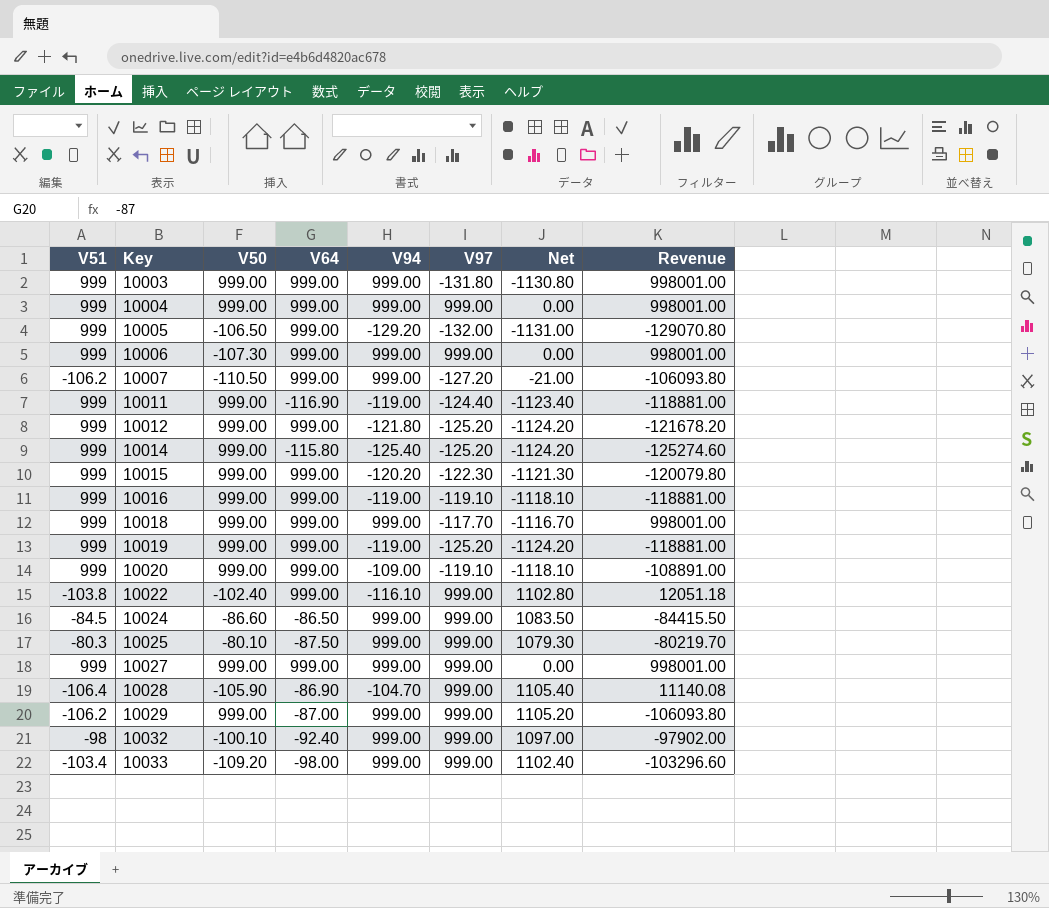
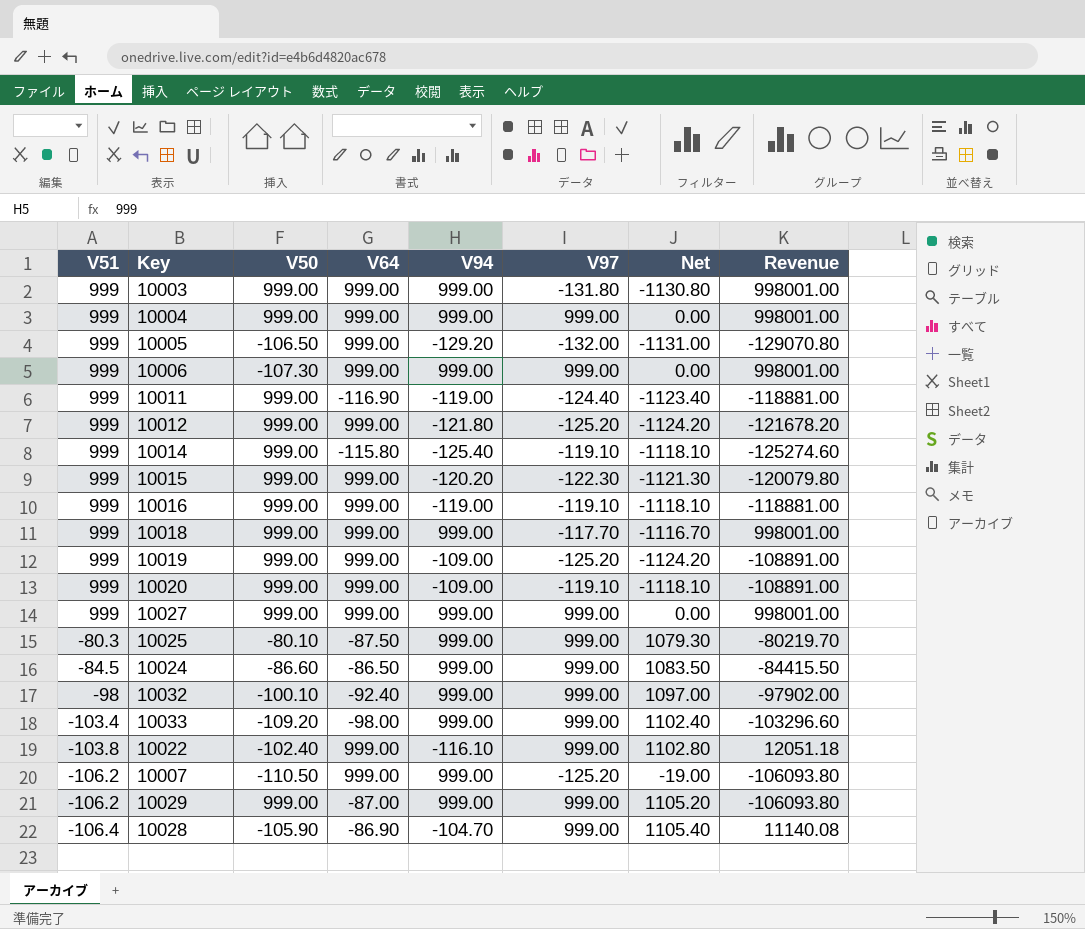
row order: Key ascending -> V51 descending
10014 | V97: -125.20 -> -119.10
10014 | Net: -1124.20 -> -1118.10
10019 | V94: -119.00 -> -109.00
10019 | Revenue: -118881.00 -> -108891.00
10007 | V97: -127.20 -> -125.20
10007 | Net: -21.00 -> -19.00

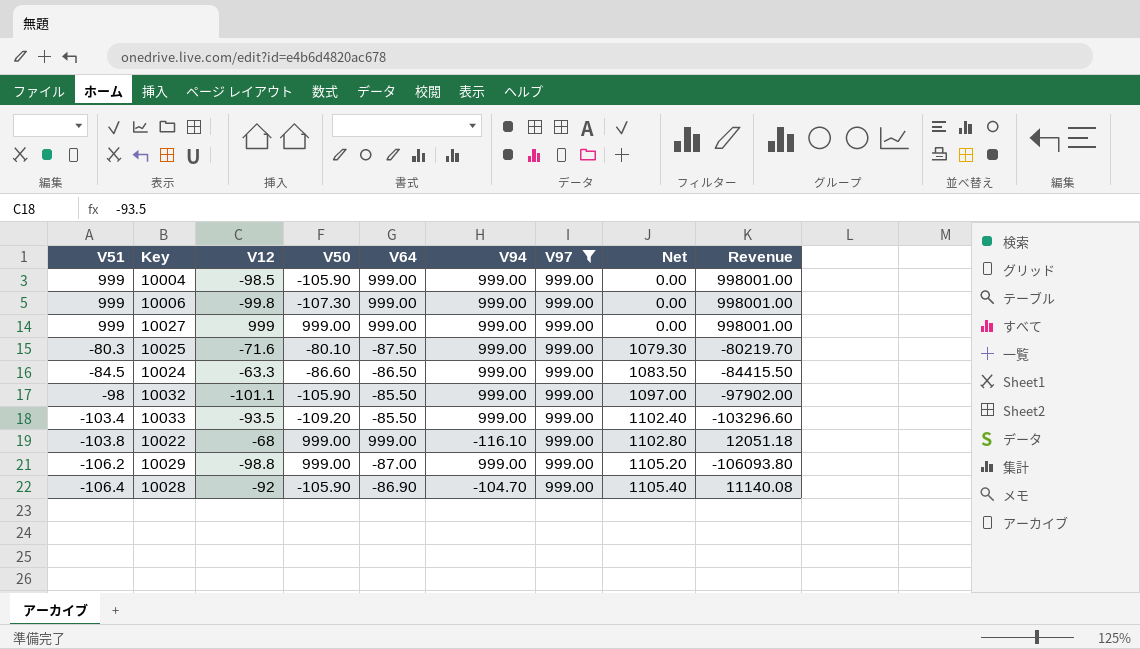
filter: none -> V97 = 999.00
column V12 | position: none -> 3
10004 | V50: 999.00 -> -105.90
10032 | V50: -100.10 -> -105.90
10032 | V64: -92.40 -> -85.50
10033 | V64: -98.00 -> -85.50
10022 | V50: -102.40 -> 999.00

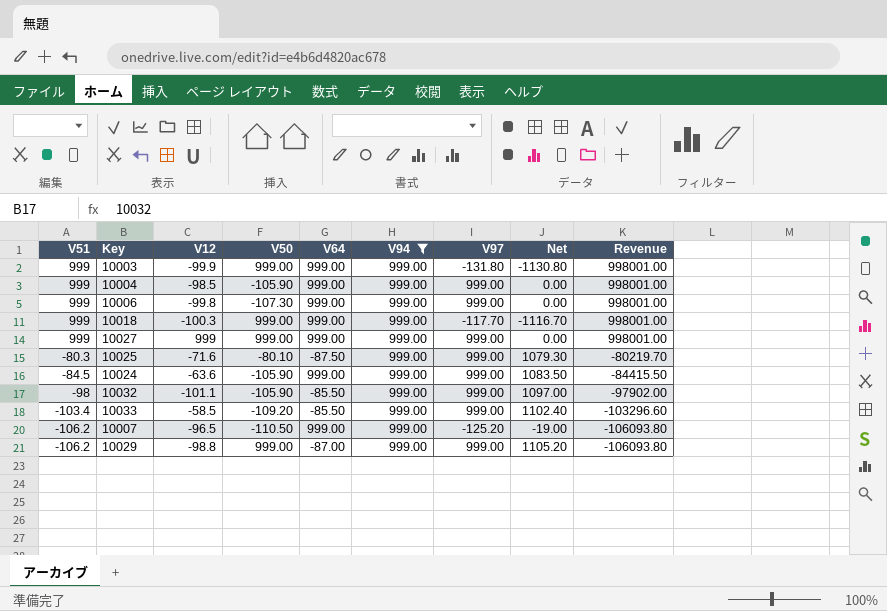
filter: V97 = 999.00 -> V94 = 999.00
10024 | V12: -63.3 -> -63.6
10024 | V50: -86.60 -> -105.90
10024 | V64: -86.50 -> 999.00
10033 | V12: -93.5 -> -58.5

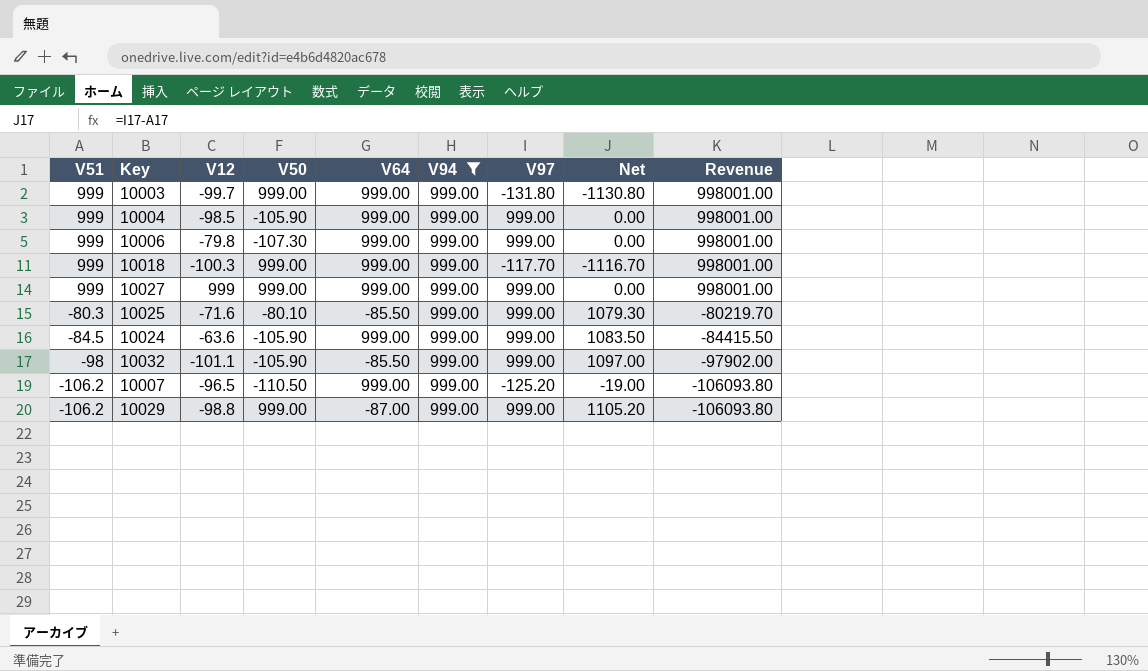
row 10033: -103.4 | -58.5 | -109.20 | -85.50 | 999.00 | 999.00 | 1102.40 | -103296.60 -> none
10003 | V12: -99.9 -> -99.7
10006 | V12: -99.8 -> -79.8
10025 | V64: -87.50 -> -85.50

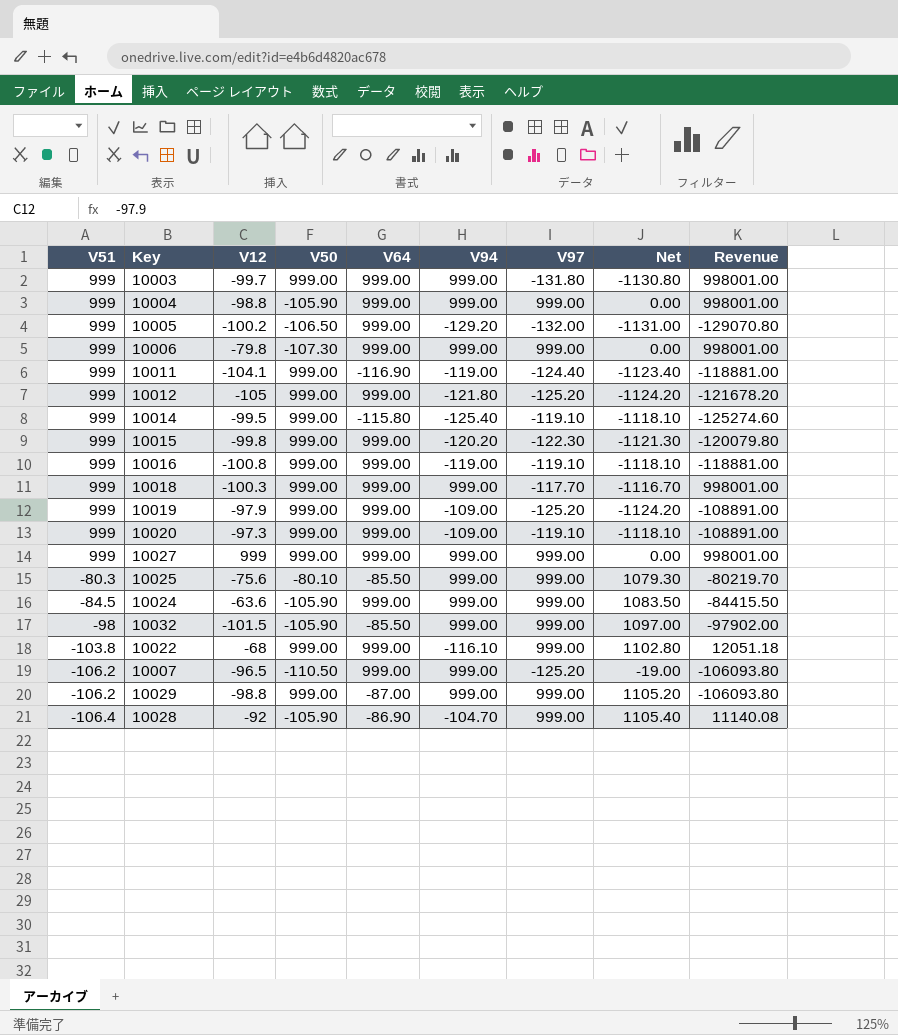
filter: V94 = 999.00 -> none
10004 | V12: -98.5 -> -98.8
10025 | V12: -71.6 -> -75.6
10032 | V12: -101.1 -> -101.5

